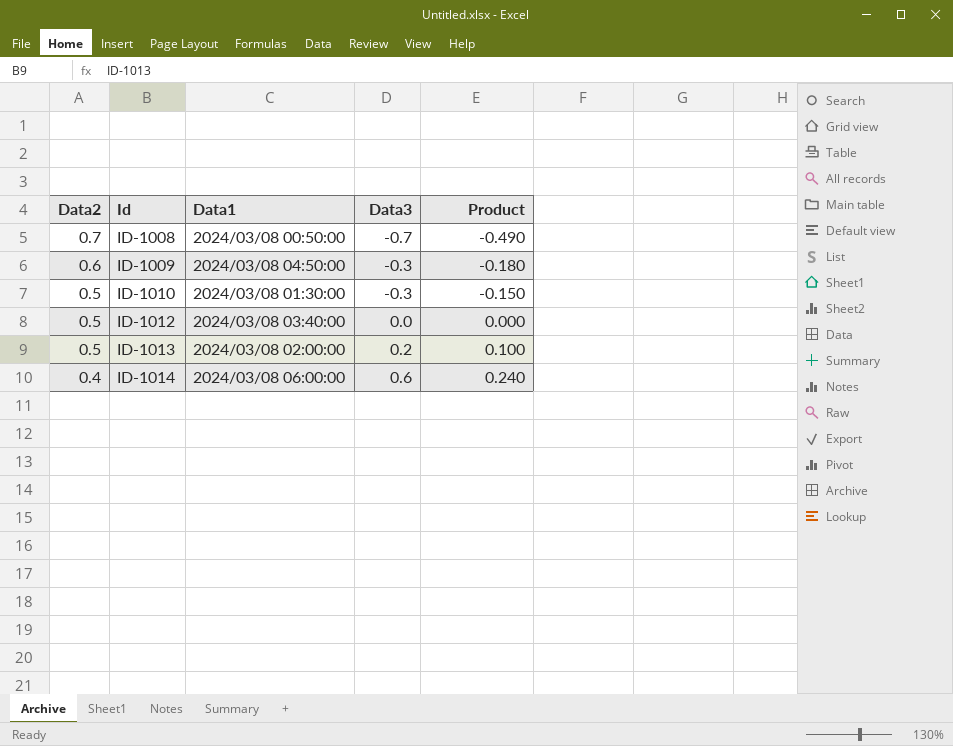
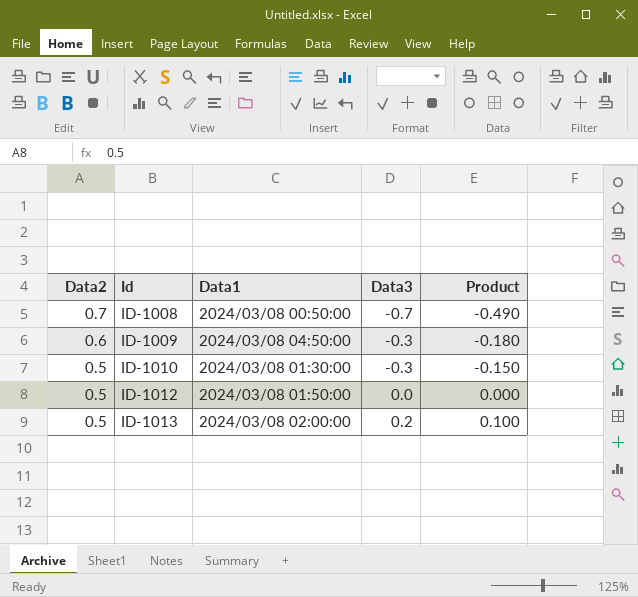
row ID-1014: 0.4 | 2024/03/08 06:00:00 | 0.6 | 0.240 -> none
ID-1012 | Data1: 2024/03/08 03:40:00 -> 2024/03/08 01:50:00

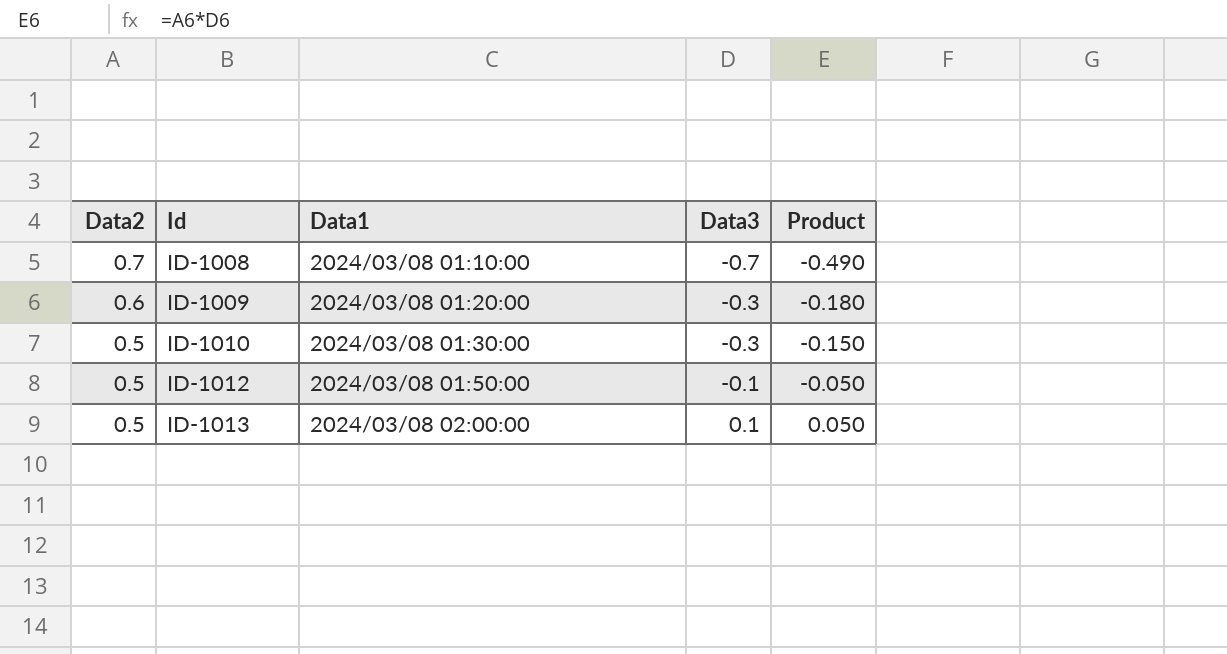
ID-1008 | Data1: 2024/03/08 00:50:00 -> 2024/03/08 01:10:00
ID-1009 | Data1: 2024/03/08 04:50:00 -> 2024/03/08 01:20:00
ID-1012 | Data3: 0.0 -> -0.1
ID-1012 | Product: 0.000 -> -0.050
ID-1013 | Data3: 0.2 -> 0.1
ID-1013 | Product: 0.100 -> 0.050

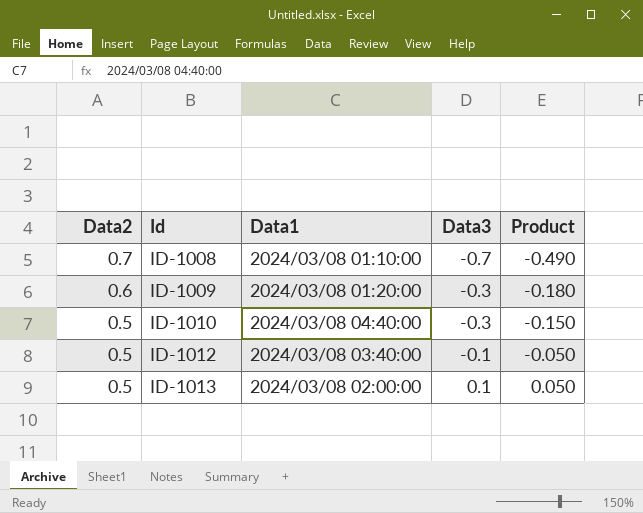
ID-1010 | Data1: 2024/03/08 01:30:00 -> 2024/03/08 04:40:00
ID-1012 | Data1: 2024/03/08 01:50:00 -> 2024/03/08 03:40:00

